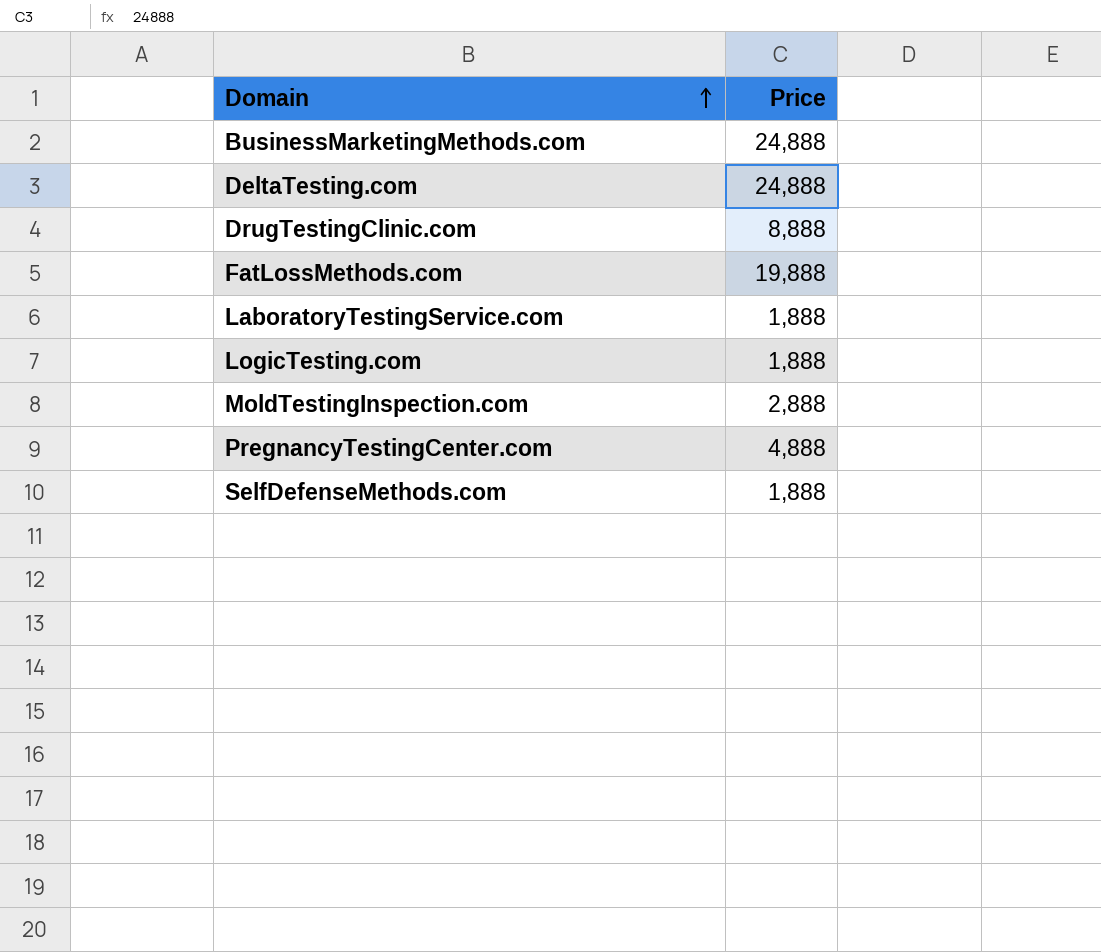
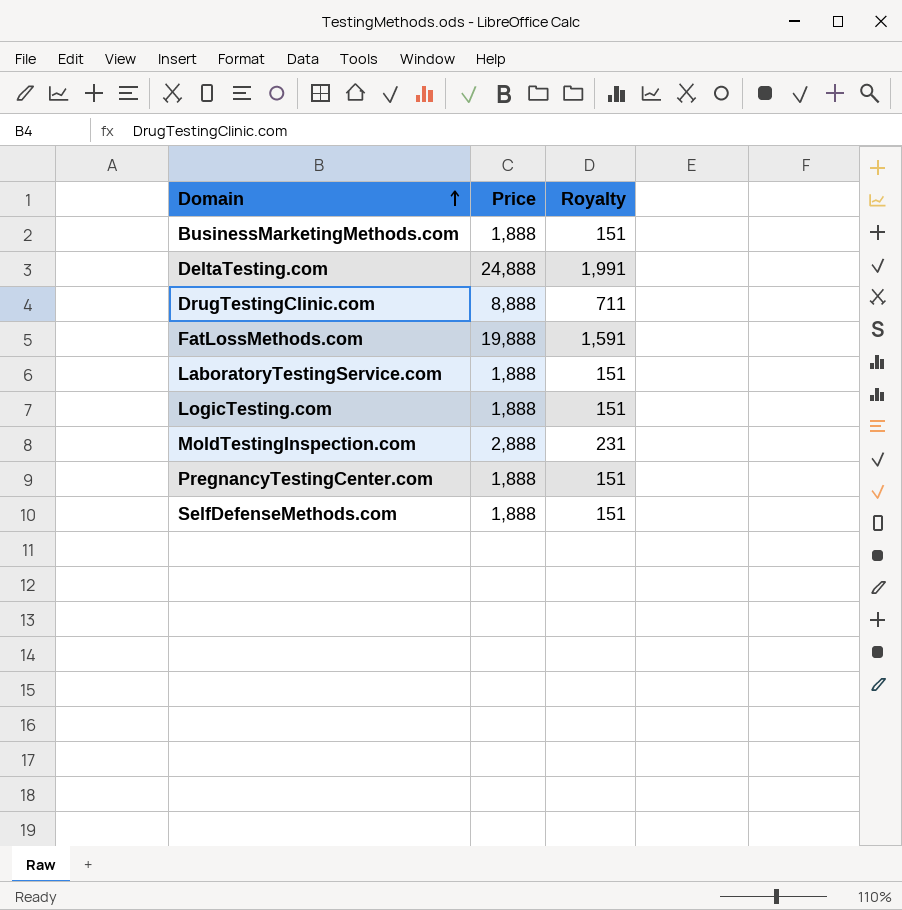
column Royalty | formula: none -> [Price] * 0.08
BusinessMarketingMethods.com | Price: 24,888 -> 1,888
PregnancyTestingCenter.com | Price: 4,888 -> 1,888

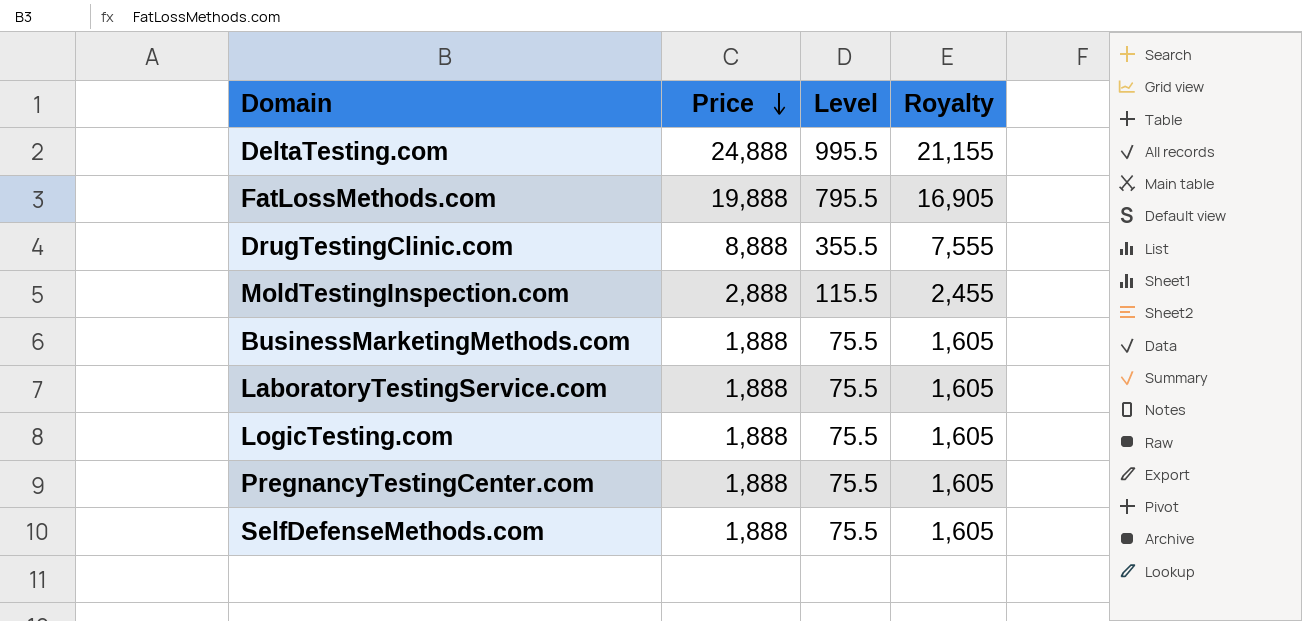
row order: Domain ascending -> Price descending
column Level | formula: none -> [Price] * 0.04
column Royalty | formula: [Price] * 0.08 -> [Price] * 0.85

